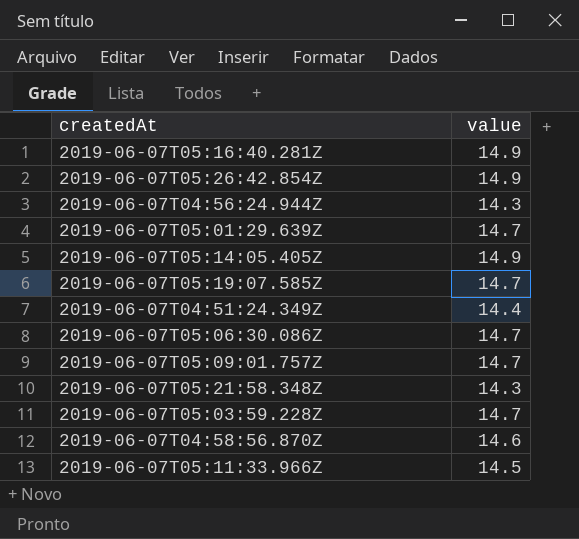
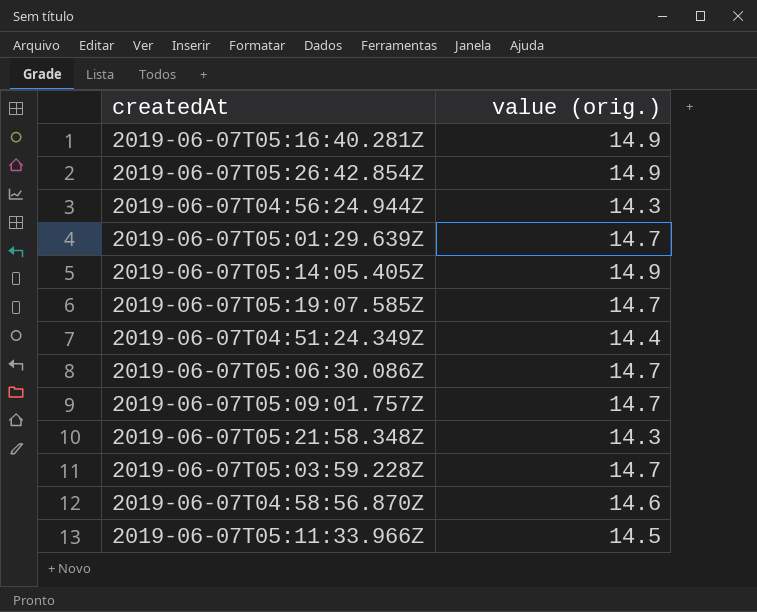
column name: value -> value (orig.)

